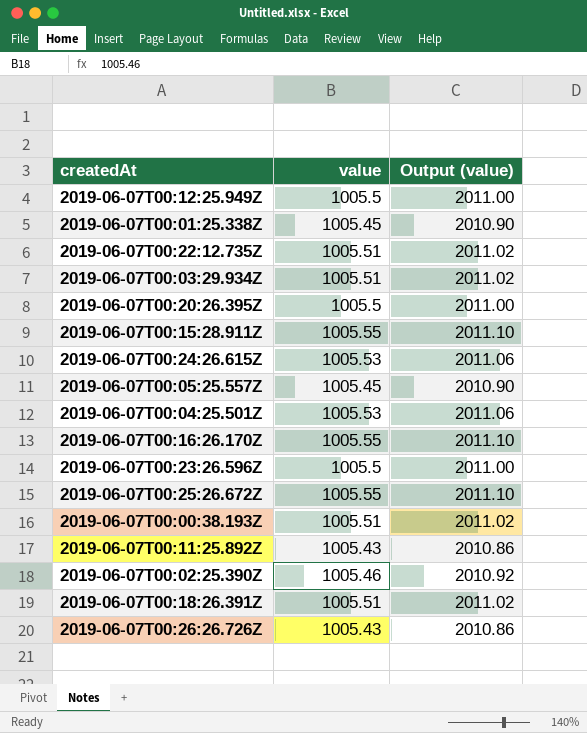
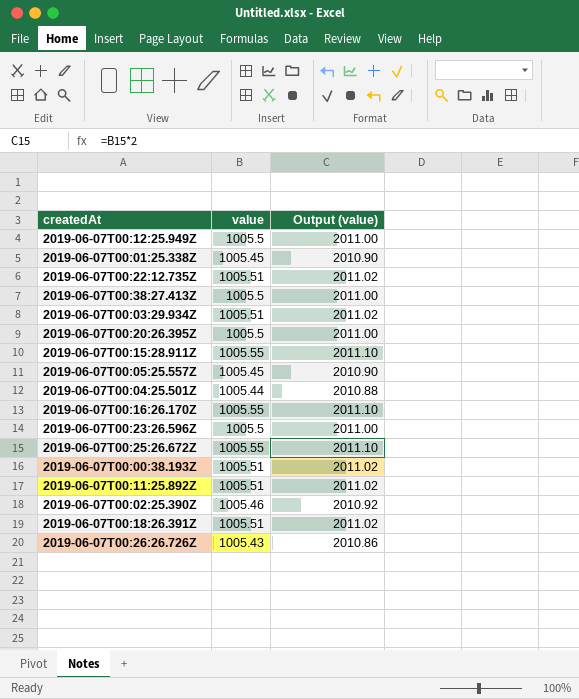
row 2019-06-07T00:24:26.615Z: 1005.53 | 2011.06 -> none
row 2019-06-07T00:38:27.413Z: none -> 1005.5 | 2011.00
2019-06-07T00:04:25.501Z | value: 1005.53 -> 1005.44
2019-06-07T00:04:25.501Z | Output (value): 2011.06 -> 2010.88
2019-06-07T00:11:25.892Z | value: 1005.43 -> 1005.51
2019-06-07T00:11:25.892Z | Output (value): 2010.86 -> 2011.02

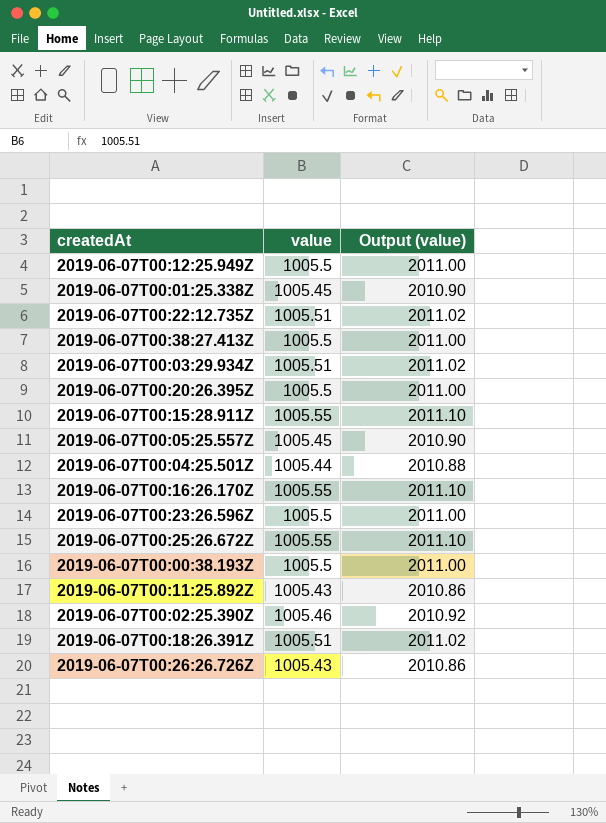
2019-06-07T00:00:38.193Z | value: 1005.51 -> 1005.5
2019-06-07T00:00:38.193Z | Output (value): 2011.02 -> 2011.00
2019-06-07T00:11:25.892Z | value: 1005.51 -> 1005.43
2019-06-07T00:11:25.892Z | Output (value): 2011.02 -> 2010.86

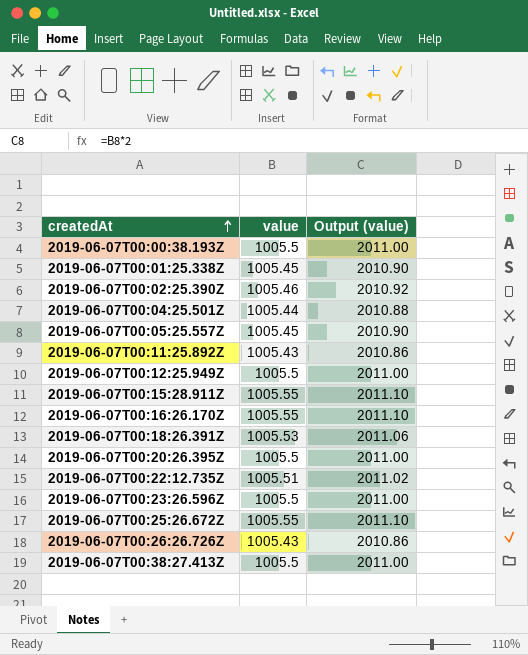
row order: none -> createdAt ascending
row 2019-06-07T00:03:29.934Z: 1005.51 | 2011.02 -> none
2019-06-07T00:18:26.391Z | value: 1005.51 -> 1005.53
2019-06-07T00:18:26.391Z | Output (value): 2011.02 -> 2011.06

